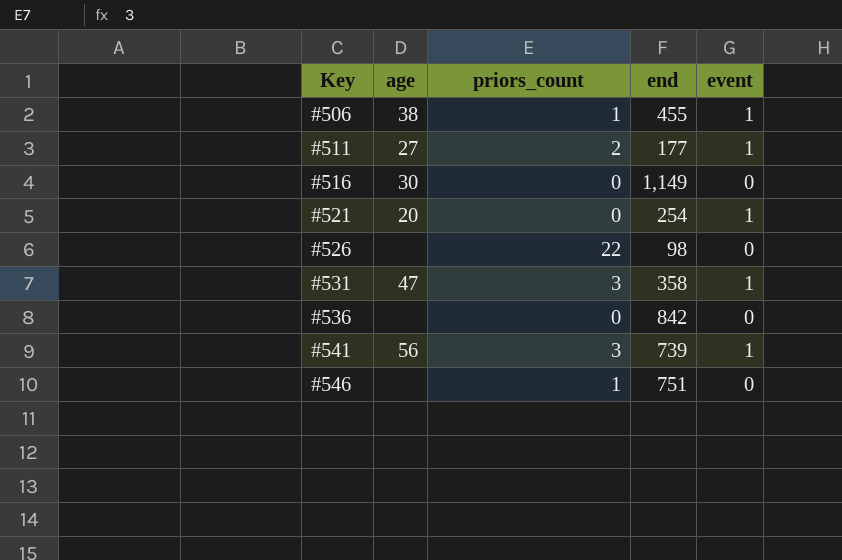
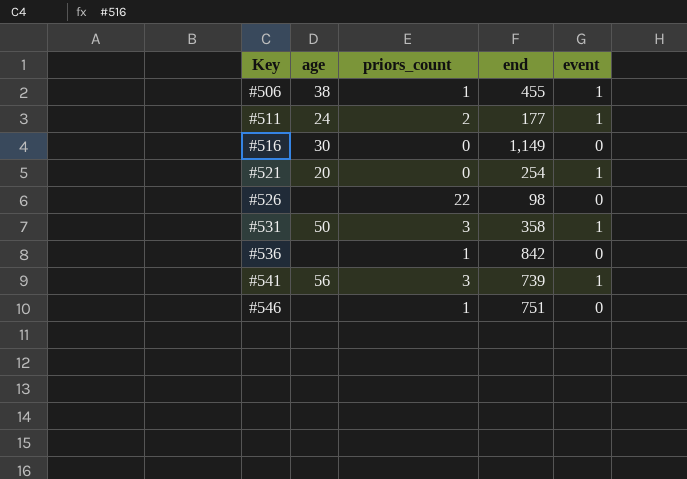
#511 | age: 27 -> 24
#531 | age: 47 -> 50
#536 | priors_count: 0 -> 1

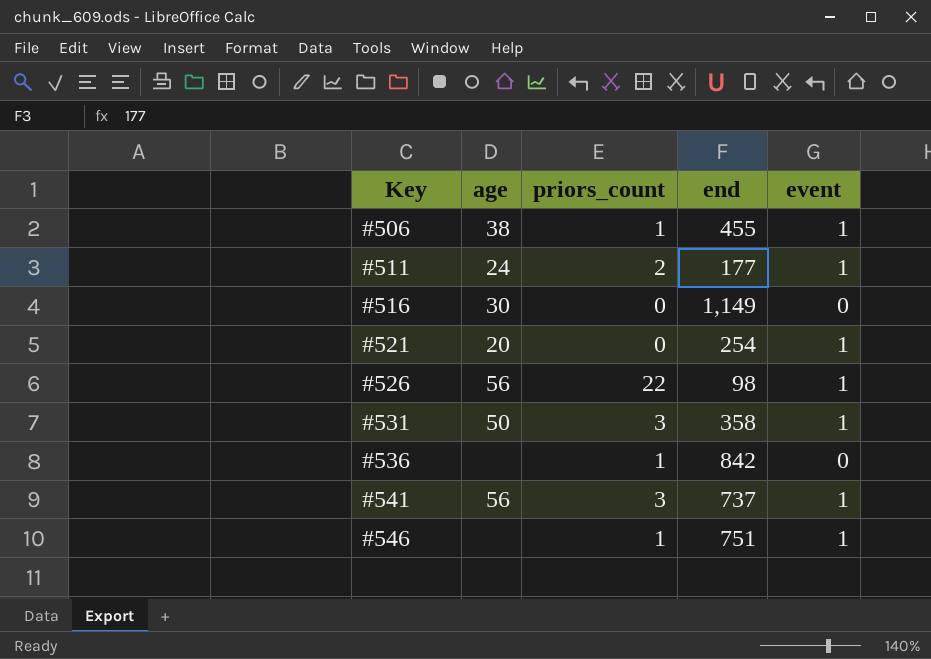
#526 | age: none -> 56
#526 | event: 0 -> 1
#541 | end: 739 -> 737
#546 | event: 0 -> 1

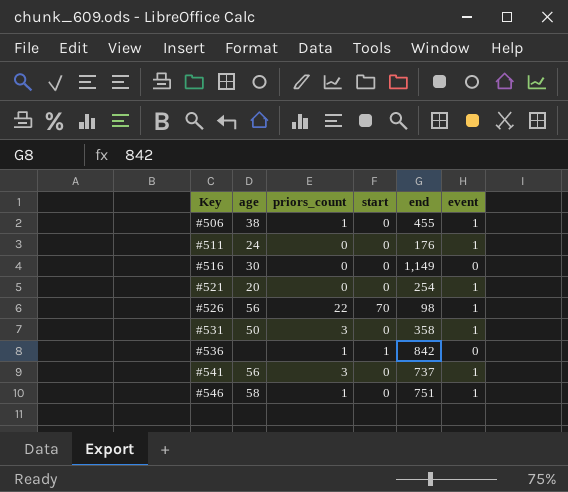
column start | position: none -> 4
#511 | priors_count: 2 -> 0
#511 | end: 177 -> 176
#546 | age: none -> 58

